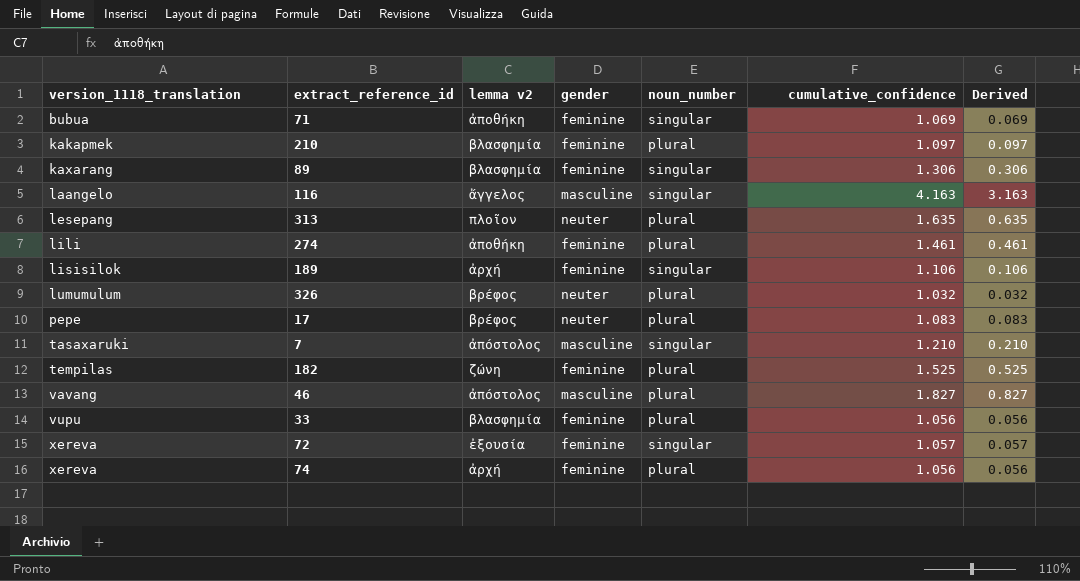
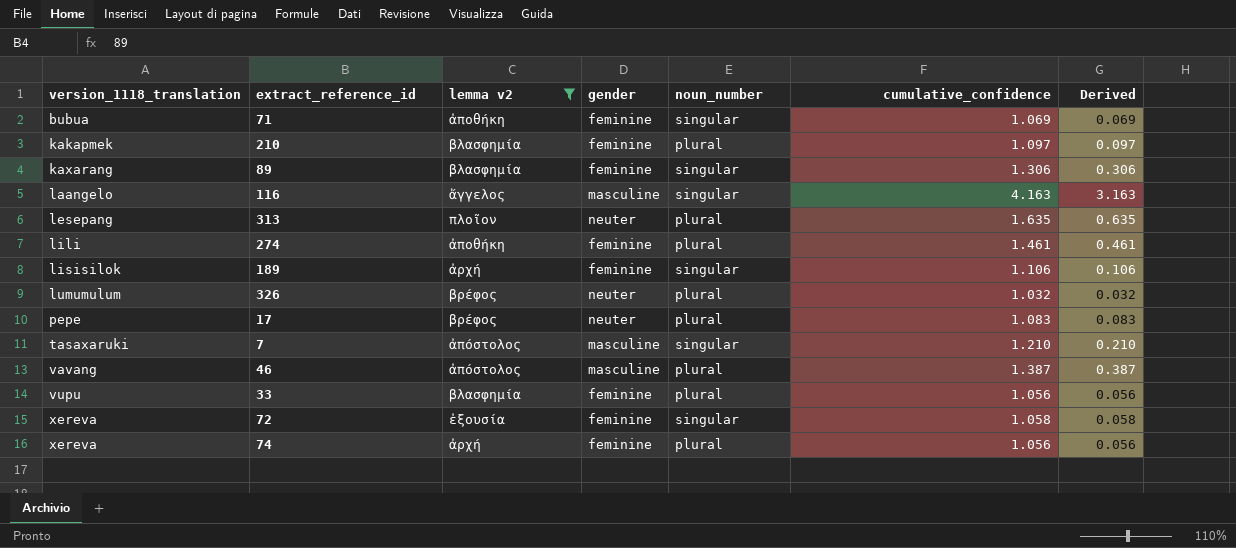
filter: none -> lemma v2 != ζώνη
46 | cumulative_confidence: 1.827 -> 1.387
46 | Derived: 0.827 -> 0.387
72 | cumulative_confidence: 1.057 -> 1.058
72 | Derived: 0.057 -> 0.058

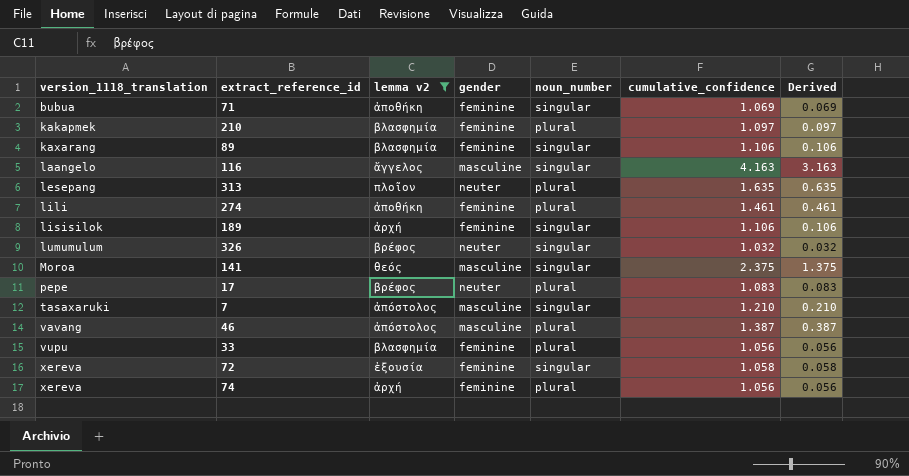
89 | cumulative_confidence: 1.306 -> 1.106
89 | Derived: 0.306 -> 0.106
326 | noun_number: plural -> singular
row 141: none -> Moroa | θεός | masculine | singular | 2.375 | 1.375

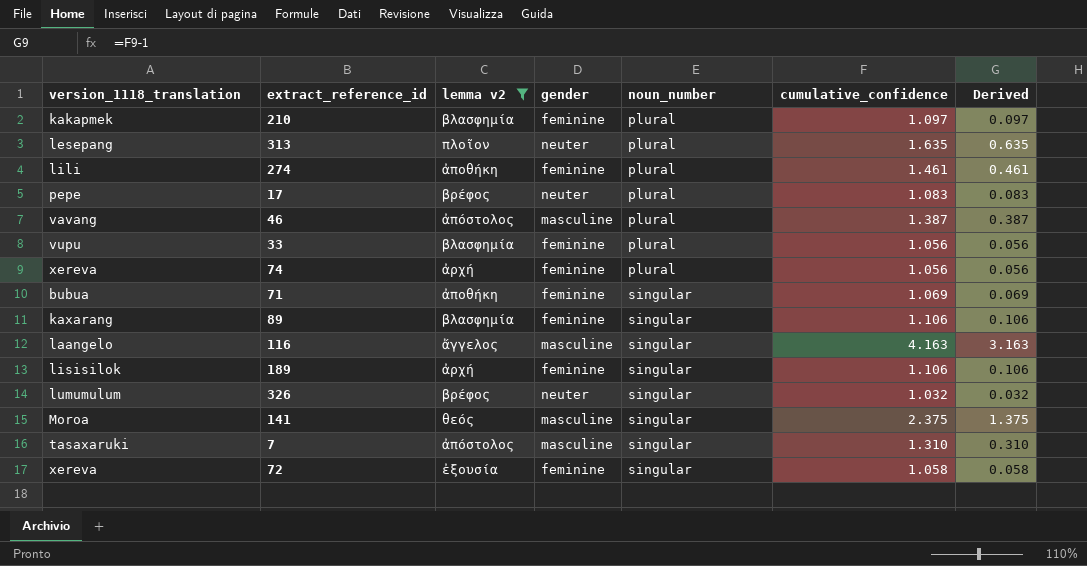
row order: version_1118_translation ascending -> noun_number ascending
7 | cumulative_confidence: 1.210 -> 1.310
7 | Derived: 0.210 -> 0.310

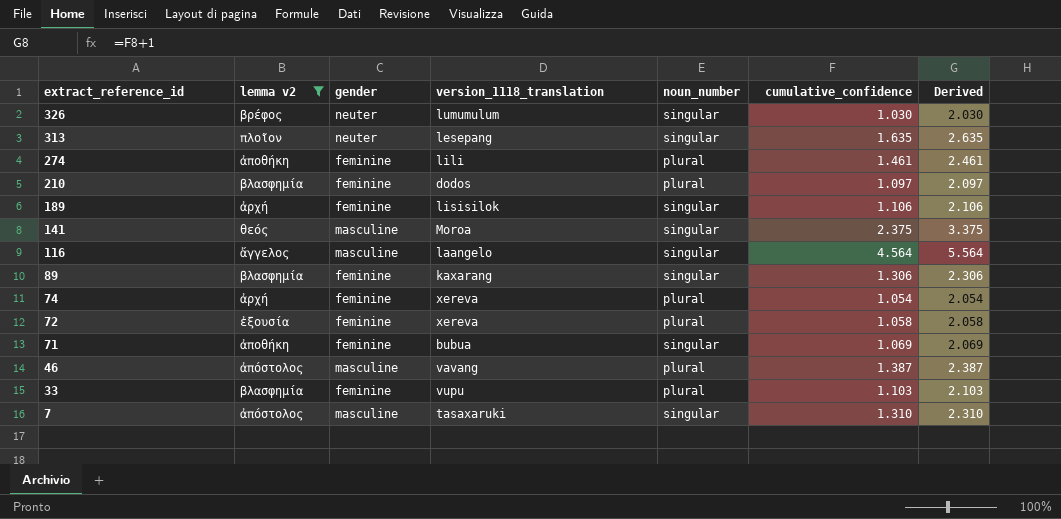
row order: noun_number ascending -> extract_reference_id descending
column version_1118_translation | position: 1 -> 4
column Derived | formula: [cumulative_confidence] - 1 -> [cumulative_confidence] + 1
row 17: pepe | βρέφος | neuter | plural | 1.083 | 0.083 -> none
326 | cumulative_confidence: 1.032 -> 1.030
313 | noun_number: plural -> singular
210 | version_1118_translation: kakapmek -> dodos
116 | cumulative_confidence: 4.163 -> 4.564
89 | cumulative_confidence: 1.106 -> 1.306
74 | cumulative_confidence: 1.056 -> 1.054
72 | noun_number: singular -> plural
33 | cumulative_confidence: 1.056 -> 1.103

